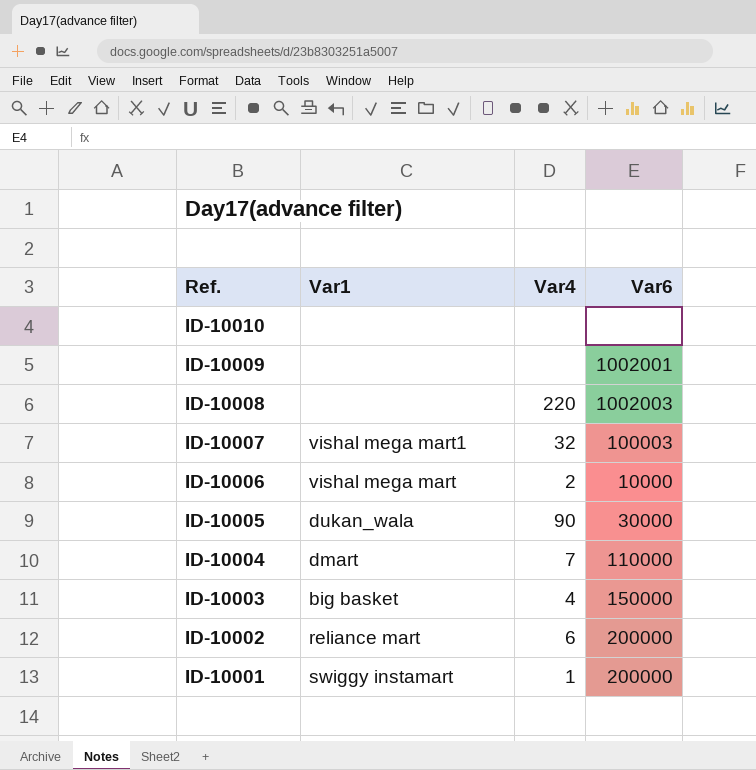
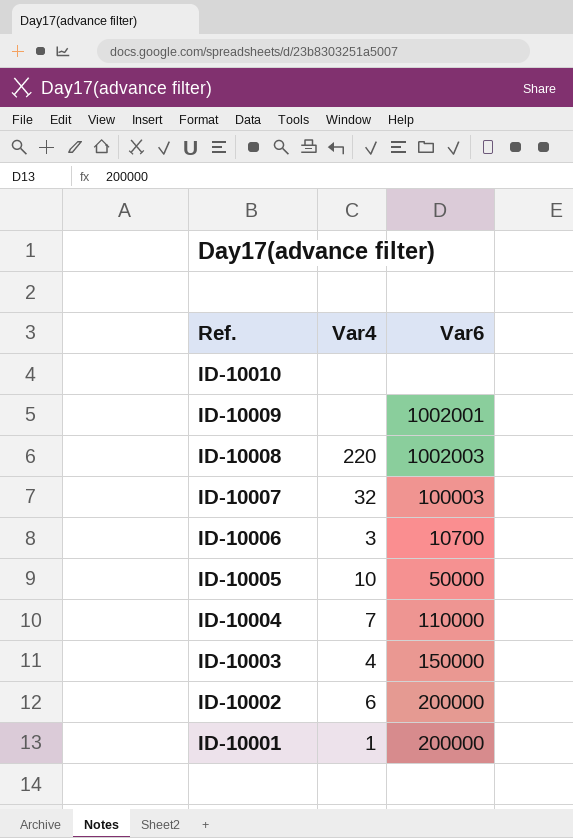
column Var1 | position: 2 -> none
ID-10006 | Var4: 2 -> 3
ID-10006 | Var6: 10000 -> 10700
ID-10005 | Var4: 90 -> 10
ID-10005 | Var6: 30000 -> 50000

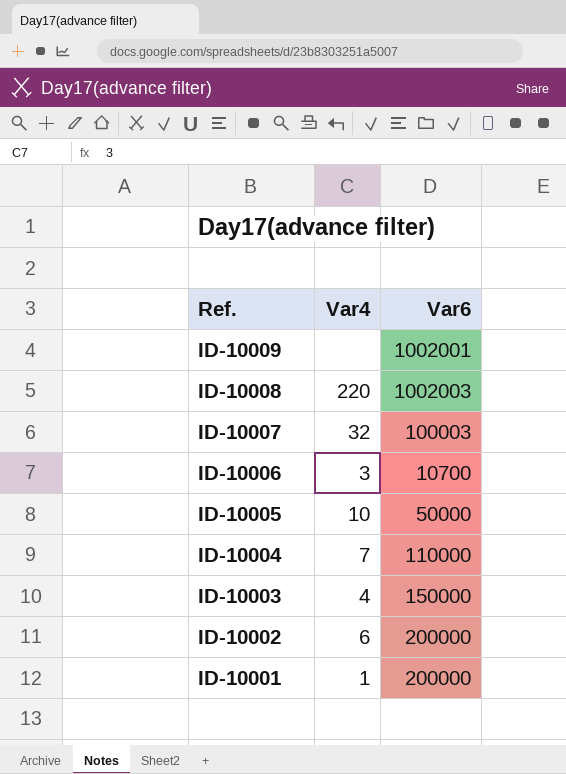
row ID-10010: none | none -> none

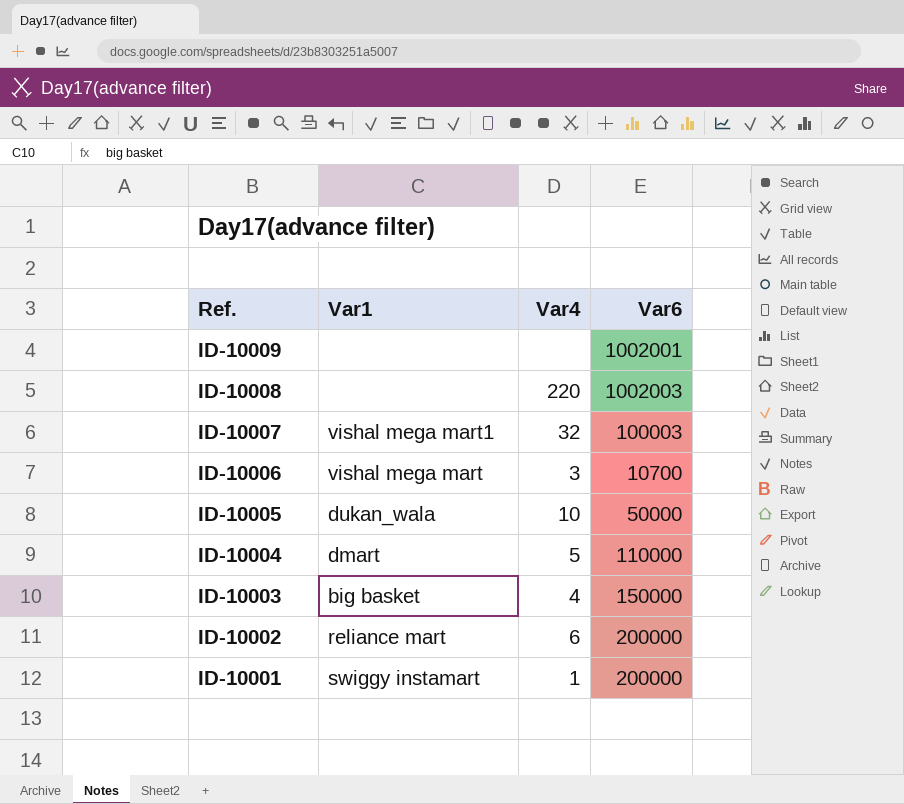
column Var1 | position: none -> 2
ID-10004 | Var4: 7 -> 5

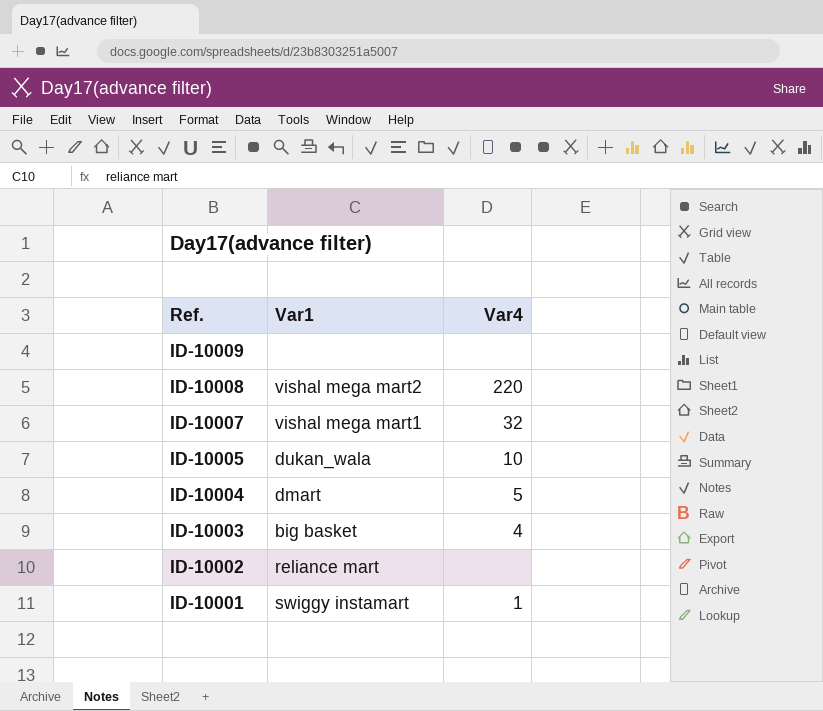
column Var6 | position: 4 -> none
row ID-10006: vishal mega mart | 3 | 10700 -> none
ID-10008 | Var1: none -> vishal mega mart2
ID-10002 | Var4: 6 -> none

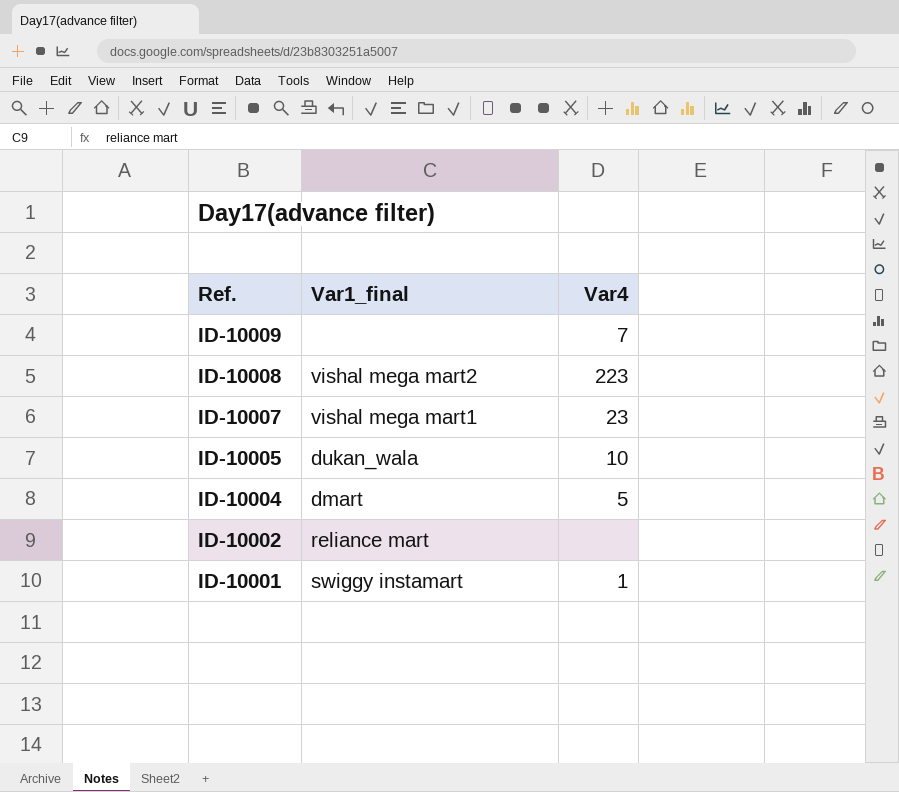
column name: Var1 -> Var1_final
row ID-10003: big basket | 4 -> none
ID-10009 | Var4: none -> 7
ID-10008 | Var4: 220 -> 223
ID-10007 | Var4: 32 -> 23

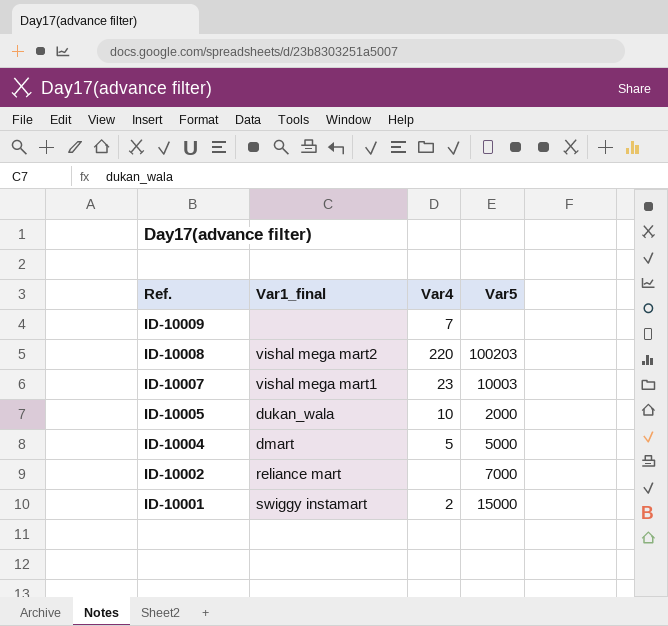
column Var5 | position: none -> 4
ID-10008 | Var4: 223 -> 220
ID-10001 | Var4: 1 -> 2

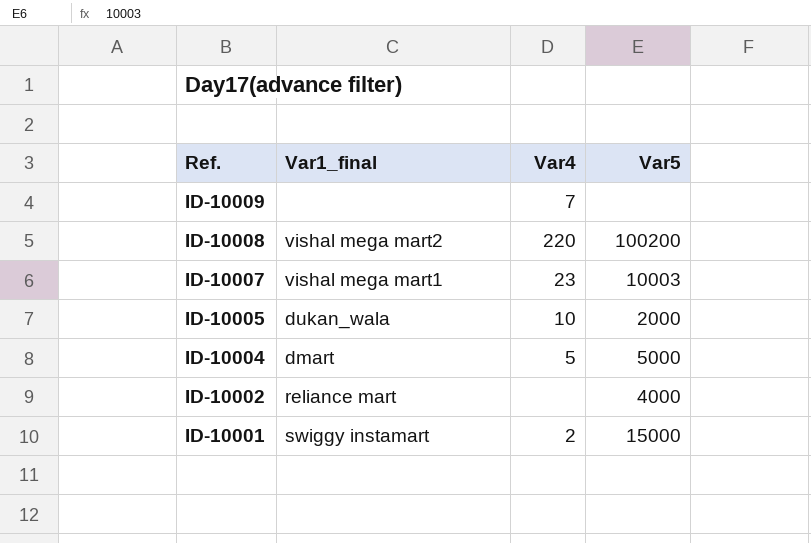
ID-10008 | Var5: 100203 -> 100200
ID-10002 | Var5: 7000 -> 4000

